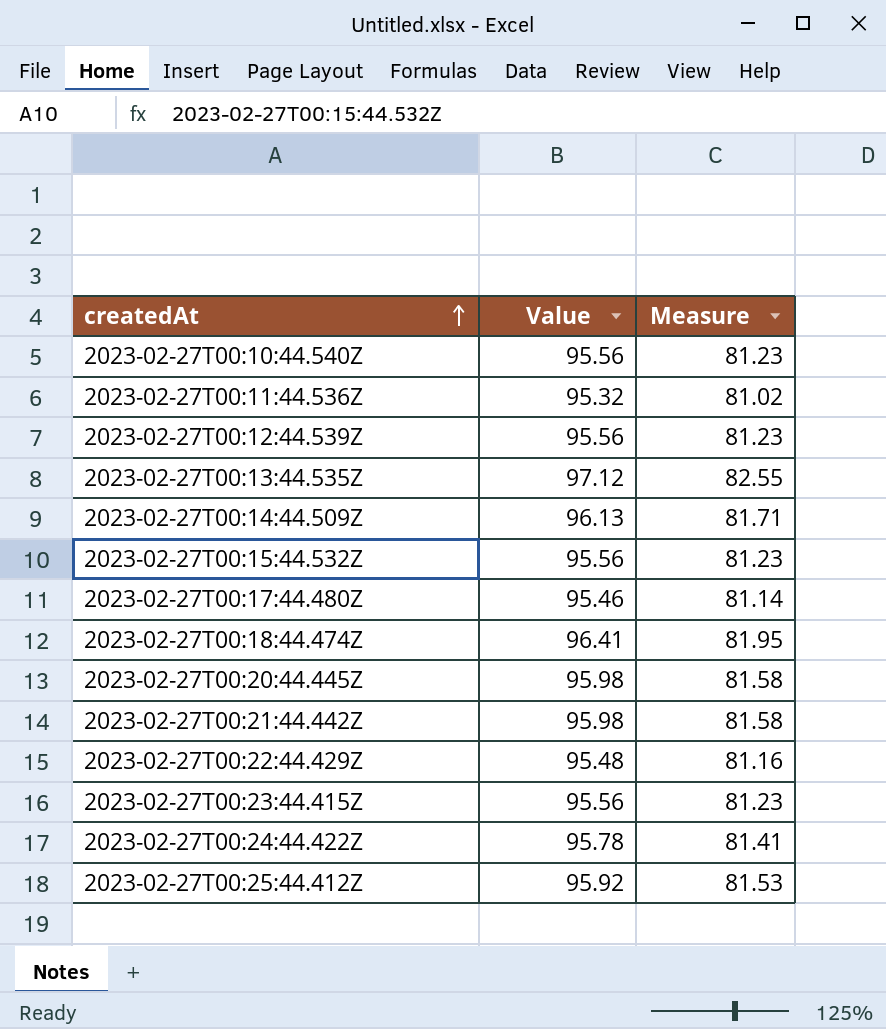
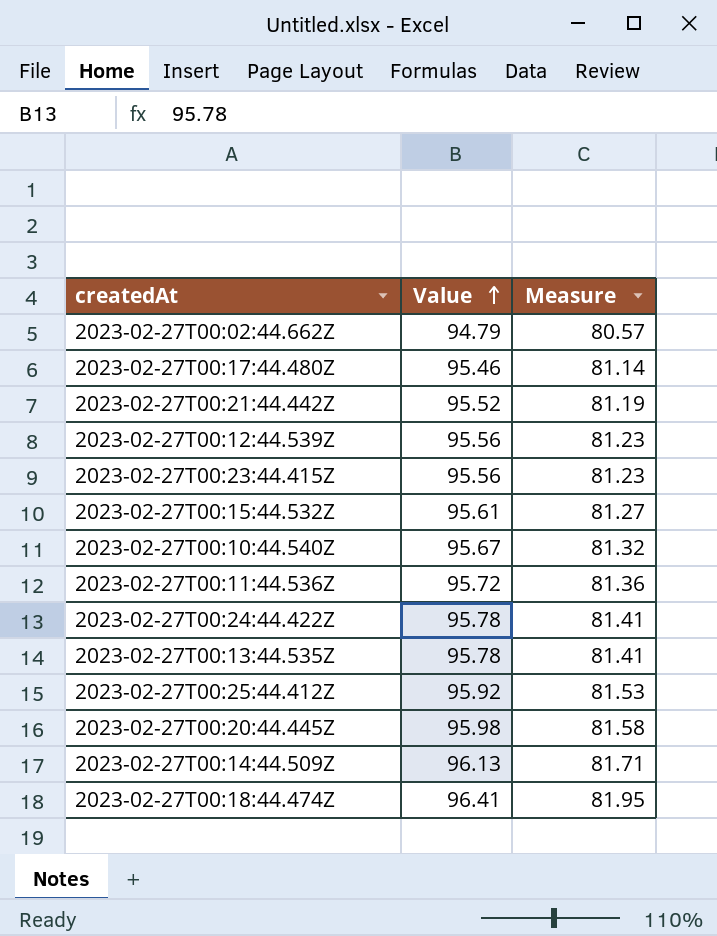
row order: createdAt ascending -> Value ascending
row 2023-02-27T00:22:44.429Z: 95.48 | 81.16 -> none
row 2023-02-27T00:02:44.662Z: none -> 94.79 | 80.57
2023-02-27T00:21:44.442Z | Value: 95.98 -> 95.52
2023-02-27T00:21:44.442Z | Measure: 81.58 -> 81.19
2023-02-27T00:15:44.532Z | Value: 95.56 -> 95.61
2023-02-27T00:15:44.532Z | Measure: 81.23 -> 81.27
2023-02-27T00:10:44.540Z | Value: 95.56 -> 95.67
2023-02-27T00:10:44.540Z | Measure: 81.23 -> 81.32
2023-02-27T00:11:44.536Z | Value: 95.32 -> 95.72
2023-02-27T00:11:44.536Z | Measure: 81.02 -> 81.36
2023-02-27T00:13:44.535Z | Value: 97.12 -> 95.78
2023-02-27T00:13:44.535Z | Measure: 82.55 -> 81.41

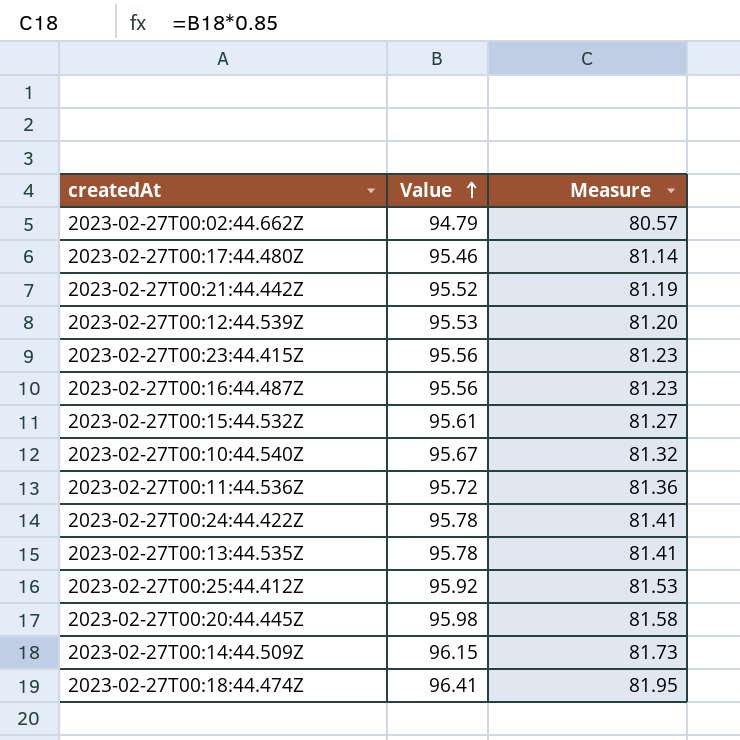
2023-02-27T00:12:44.539Z | Value: 95.56 -> 95.53
2023-02-27T00:12:44.539Z | Measure: 81.23 -> 81.20
row 2023-02-27T00:16:44.487Z: none -> 95.56 | 81.23
2023-02-27T00:14:44.509Z | Value: 96.13 -> 96.15
2023-02-27T00:14:44.509Z | Measure: 81.71 -> 81.73

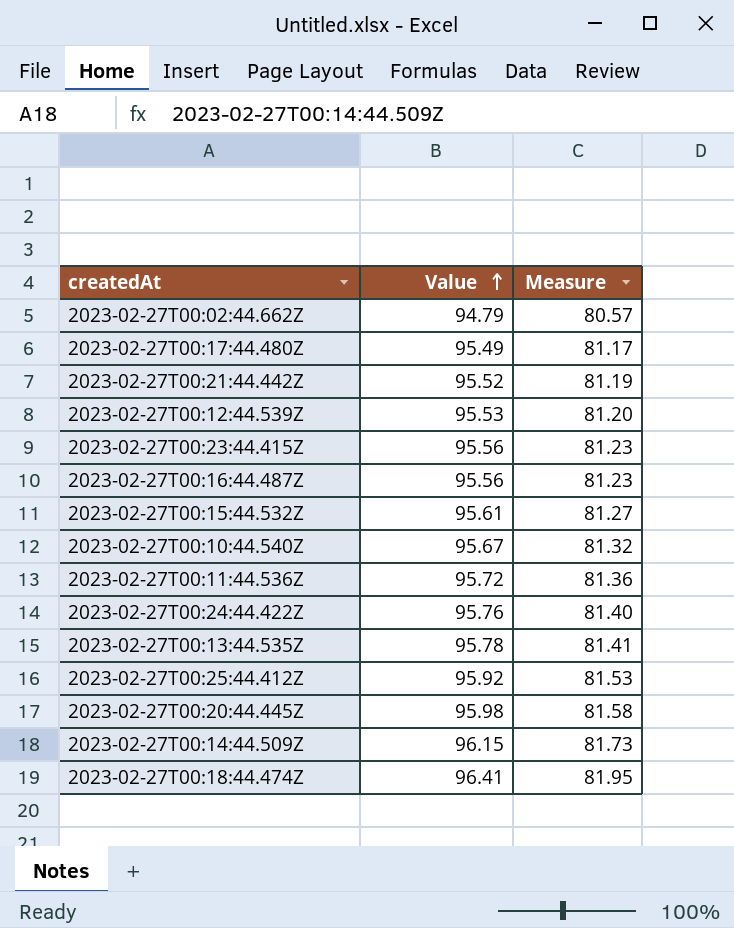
2023-02-27T00:17:44.480Z | Value: 95.46 -> 95.49
2023-02-27T00:17:44.480Z | Measure: 81.14 -> 81.17
2023-02-27T00:24:44.422Z | Value: 95.78 -> 95.76
2023-02-27T00:24:44.422Z | Measure: 81.41 -> 81.40

